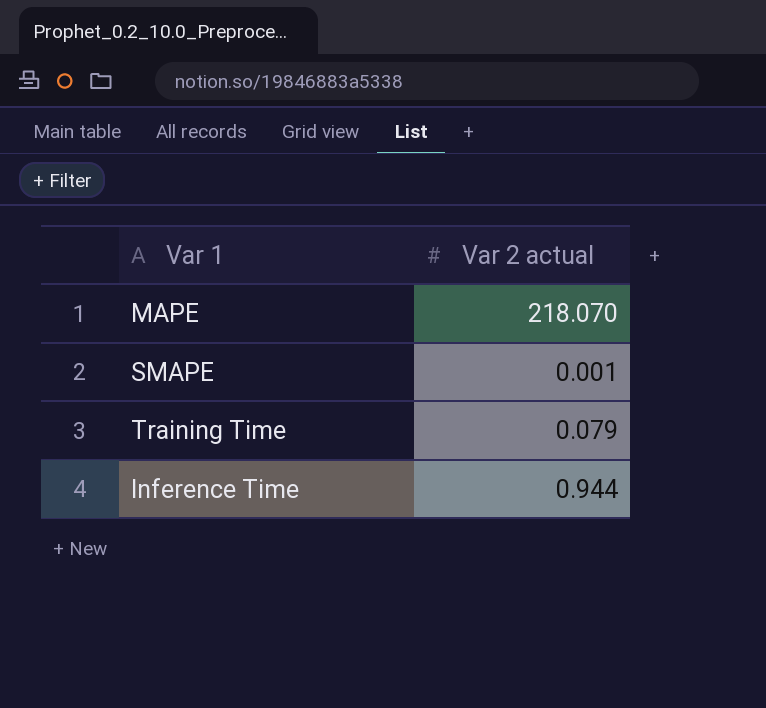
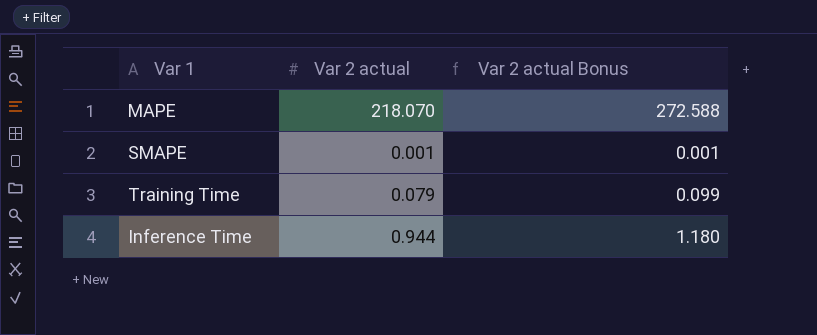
column Var 2 actual Bonus | formula: none -> [Var 2 actual] * 1.25

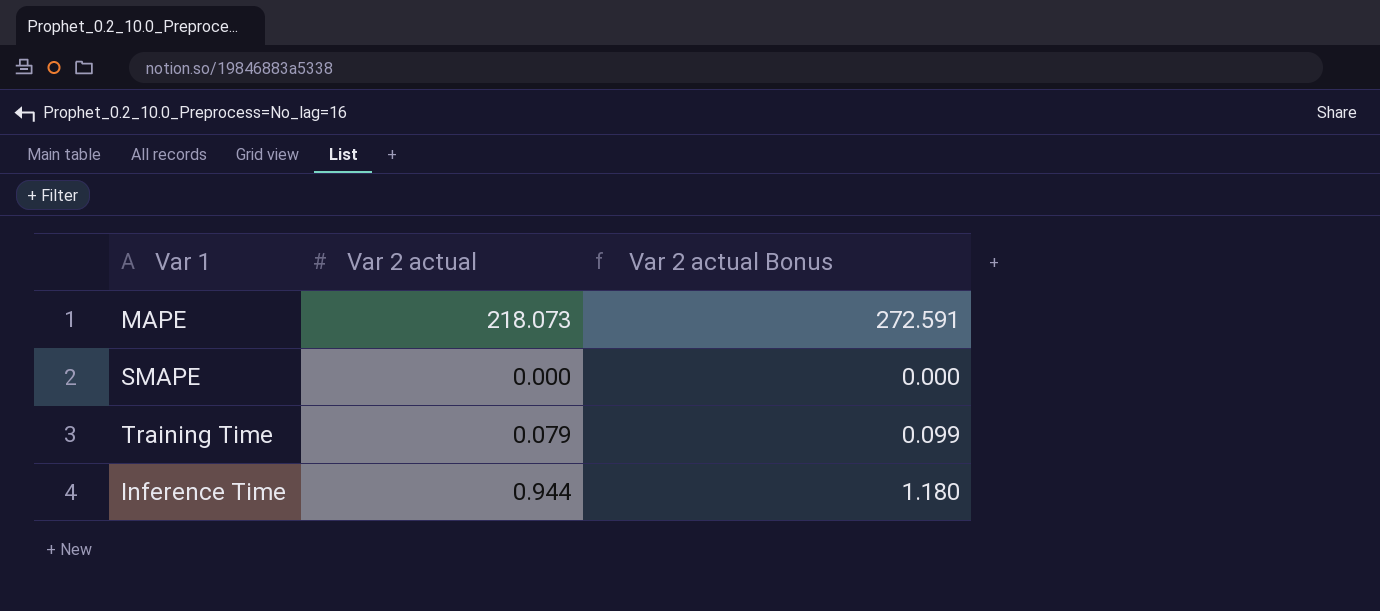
MAPE | Var 2 actual: 218.070 -> 218.073
MAPE | Var 2 actual Bonus: 272.588 -> 272.591
SMAPE | Var 2 actual: 0.001 -> 0.000
SMAPE | Var 2 actual Bonus: 0.001 -> 0.000

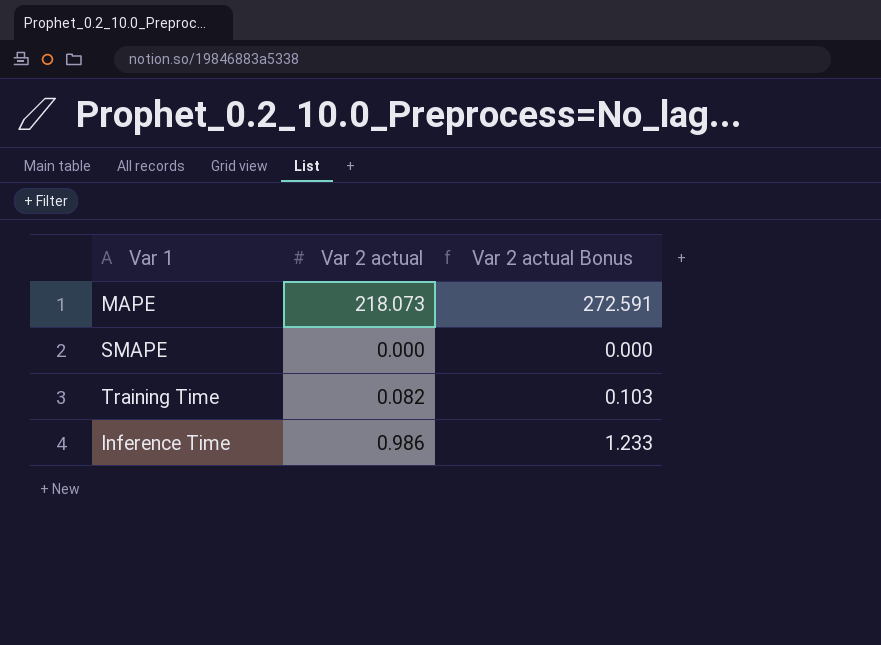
Training Time | Var 2 actual: 0.079 -> 0.082
Training Time | Var 2 actual Bonus: 0.099 -> 0.103
Inference Time | Var 2 actual: 0.944 -> 0.986
Inference Time | Var 2 actual Bonus: 1.180 -> 1.233

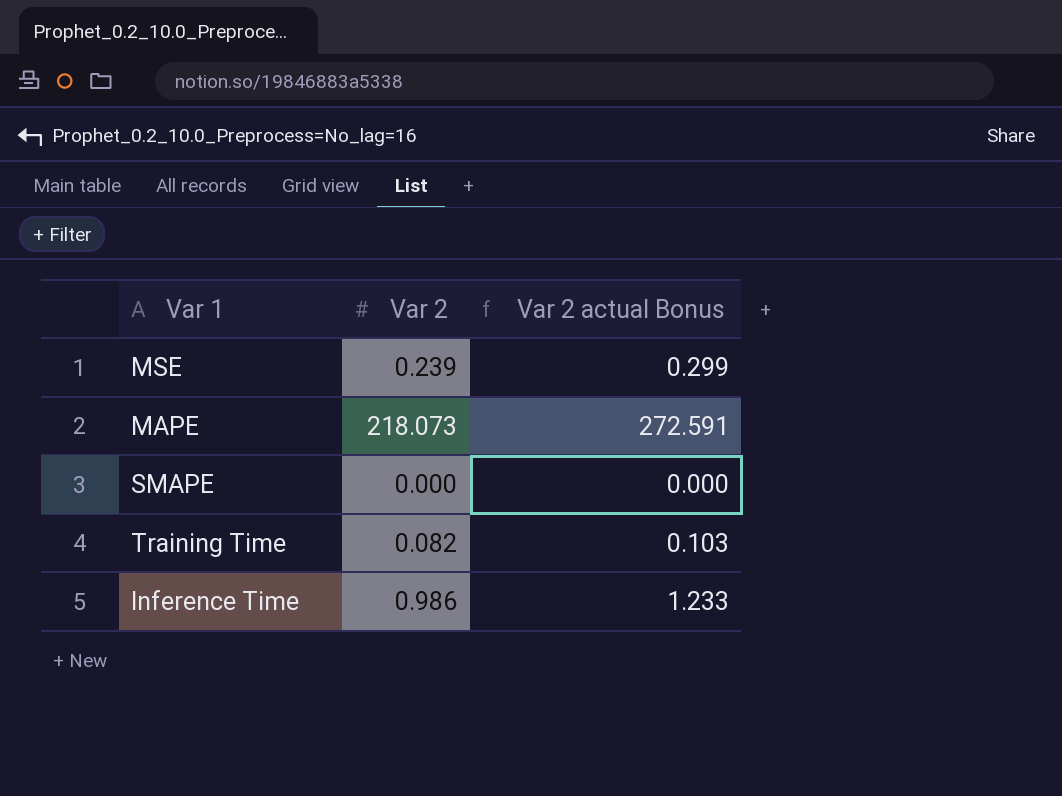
column name: Var 2 actual -> Var 2
row MSE: none -> 0.239 | 0.299

